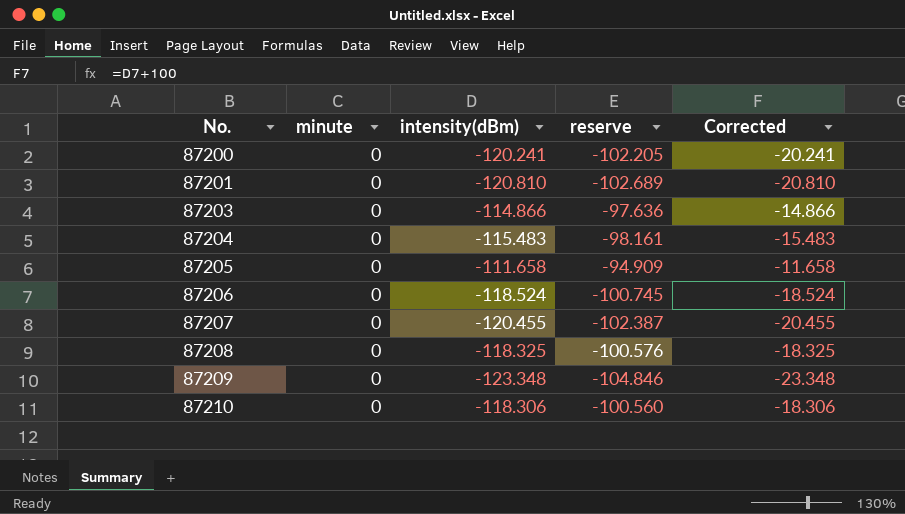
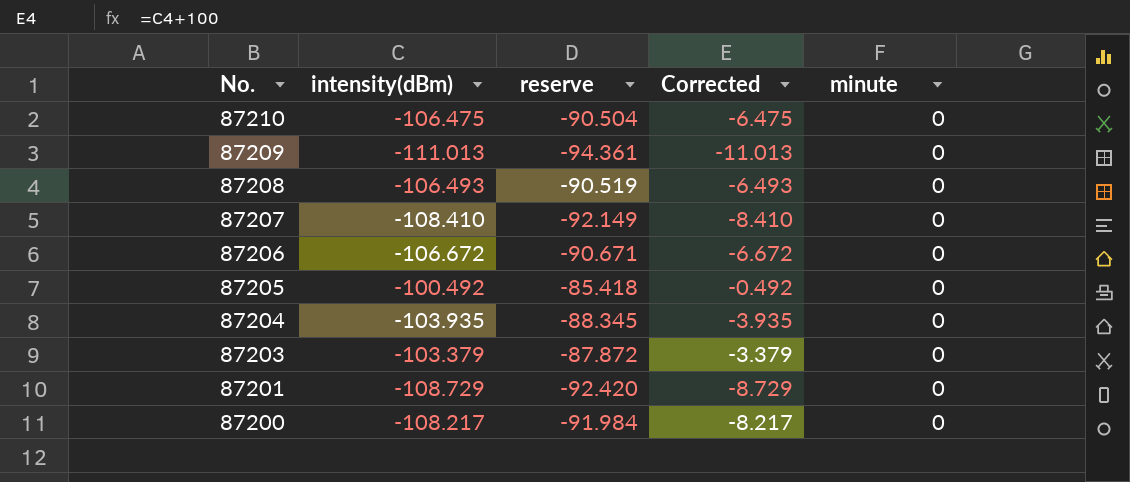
row order: No. ascending -> No. descending
column minute | position: 2 -> 5
87210 | intensity(dBm): -118.306 -> -106.475
87210 | reserve: -100.560 -> -90.504
87210 | Corrected: -18.306 -> -6.475
87209 | intensity(dBm): -123.348 -> -111.013
87209 | reserve: -104.846 -> -94.361
87209 | Corrected: -23.348 -> -11.013
87208 | intensity(dBm): -118.325 -> -106.493
87208 | reserve: -100.576 -> -90.519
87208 | Corrected: -18.325 -> -6.493
87207 | intensity(dBm): -120.455 -> -108.410
87207 | reserve: -102.387 -> -92.149
87207 | Corrected: -20.455 -> -8.410
87206 | intensity(dBm): -118.524 -> -106.672
87206 | reserve: -100.745 -> -90.671
87206 | Corrected: -18.524 -> -6.672
87205 | intensity(dBm): -111.658 -> -100.492
87205 | reserve: -94.909 -> -85.418
87205 | Corrected: -11.658 -> -0.492
87204 | intensity(dBm): -115.483 -> -103.935
87204 | reserve: -98.161 -> -88.345
87204 | Corrected: -15.483 -> -3.935
87203 | intensity(dBm): -114.866 -> -103.379
87203 | reserve: -97.636 -> -87.872
87203 | Corrected: -14.866 -> -3.379
87201 | intensity(dBm): -120.810 -> -108.729
87201 | reserve: -102.689 -> -92.420
87201 | Corrected: -20.810 -> -8.729
87200 | intensity(dBm): -120.241 -> -108.217
87200 | reserve: -102.205 -> -91.984
87200 | Corrected: -20.241 -> -8.217

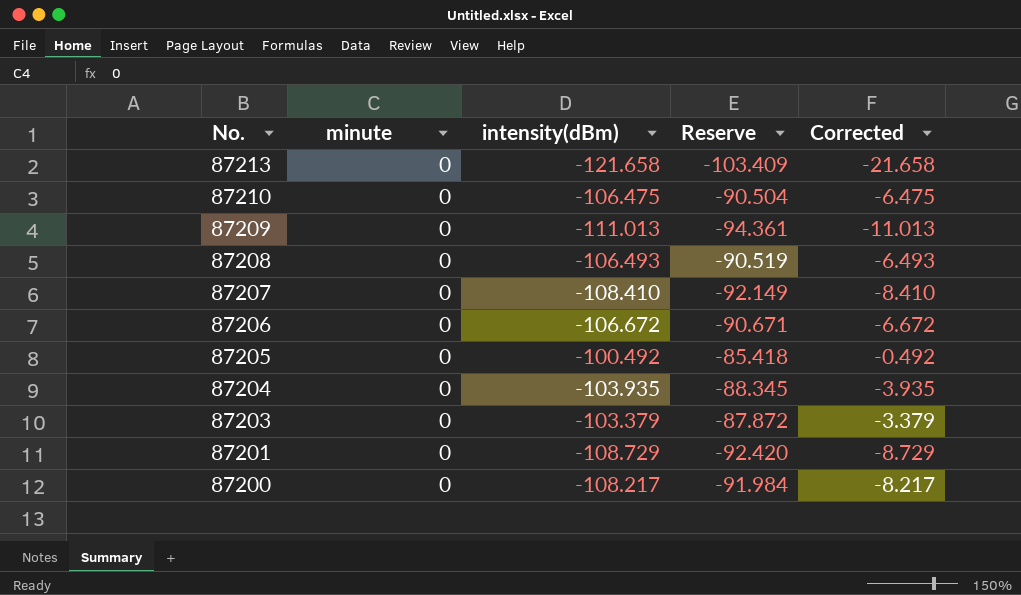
column minute | position: 5 -> 2
column name: reserve -> Reserve
row 87213: none -> 0 | -121.658 | -103.409 | -21.658

